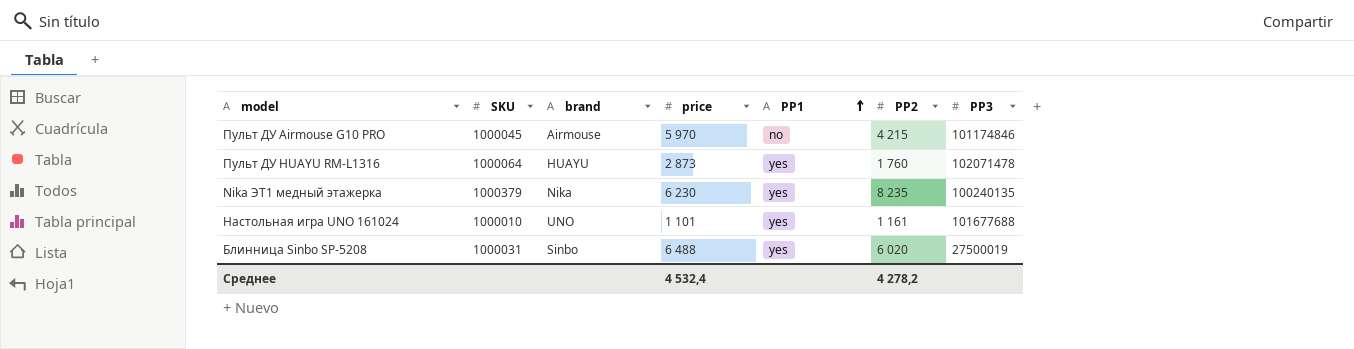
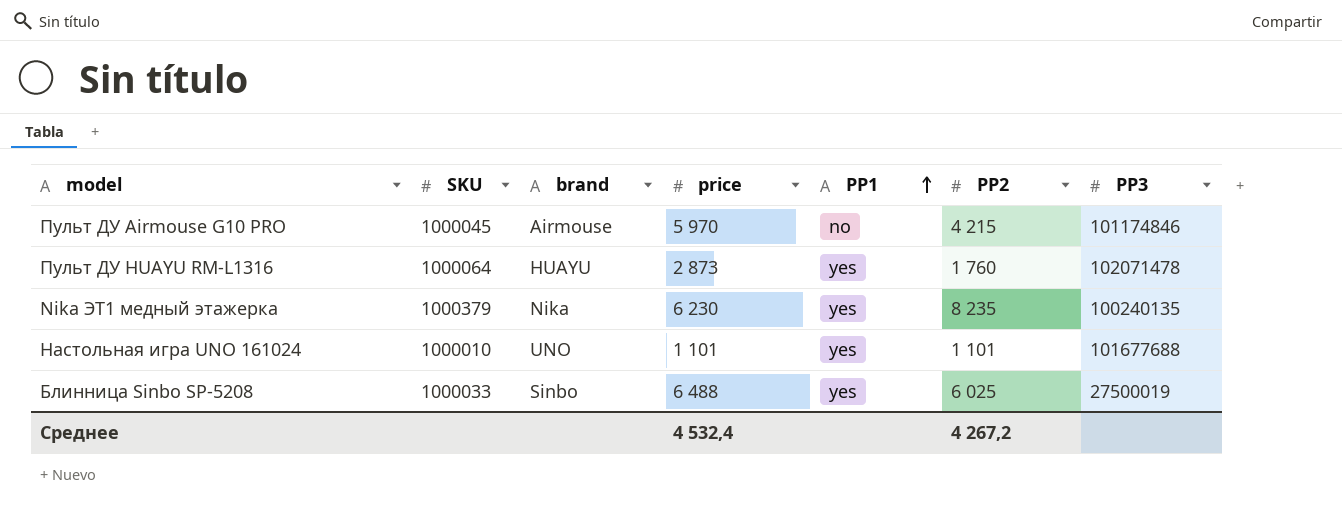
Настольная игра UNO 161024 | PP2: 1 161 -> 1 101
Блинница Sinbo SP-5208 | SKU: 1000031 -> 1000033
Блинница Sinbo SP-5208 | PP2: 6 020 -> 6 025
Среднее | PP2: 4 278,2 -> 4 267,2

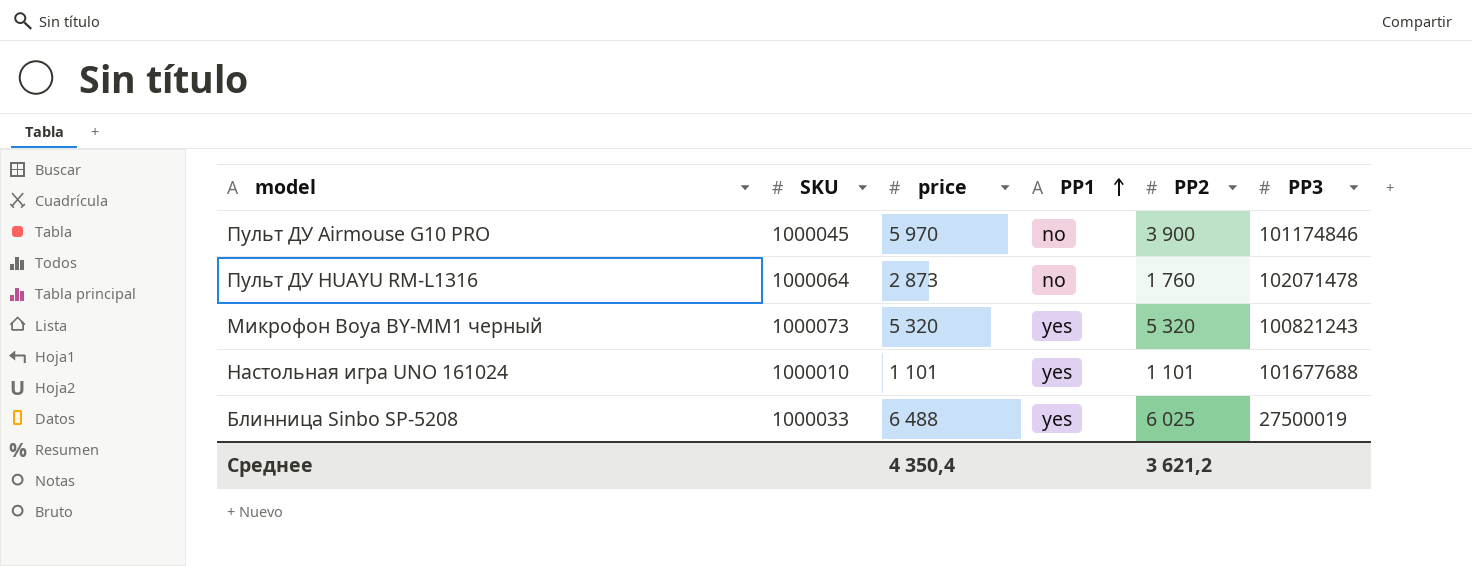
column brand | position: 3 -> none
row Nika ЭТ1 медный этажерка: 1000379 | Nika | 6 230 | yes | 8 235 | 100240135 -> none
Пульт ДУ Airmouse G10 PRO | PP2: 4 215 -> 3 900
Пульт ДУ HUAYU RM-L1316 | PP1: yes -> no
row Микрофон Boya BY-MM1 черный: none -> 1000073 | 5 320 | yes | 5 320 | 100821243
Среднее | price: 4 532,4 -> 4 350,4
Среднее | PP2: 4 267,2 -> 3 621,2

